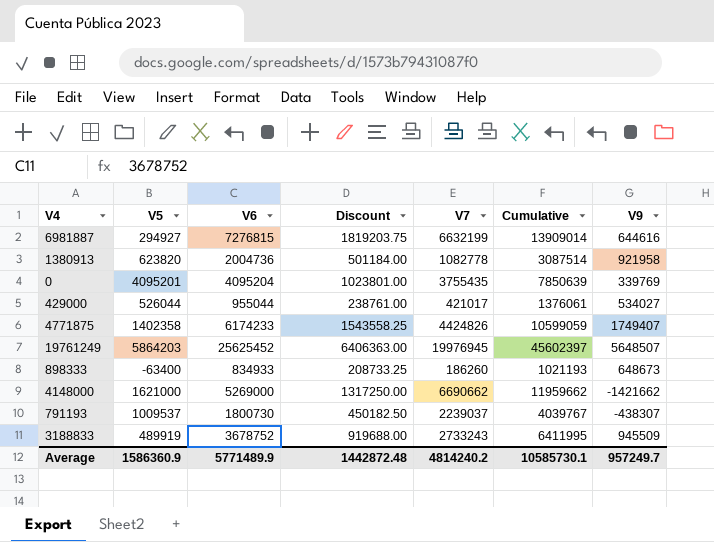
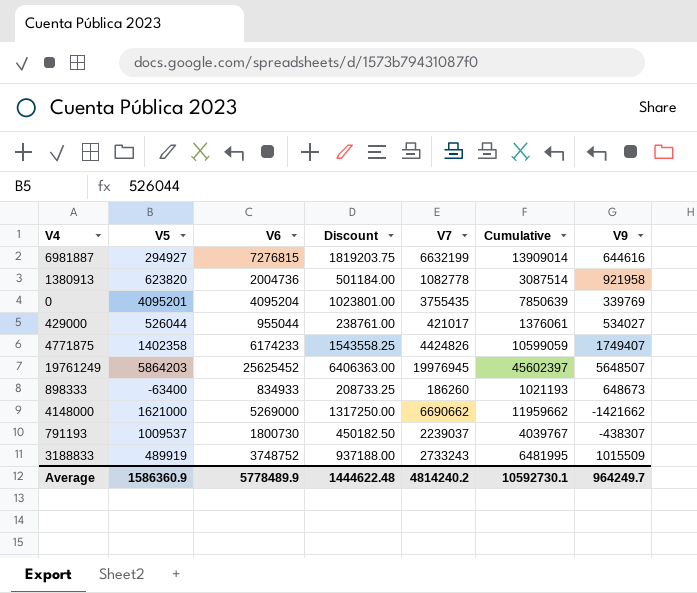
3188833 | V6: 3678752 -> 3748752
3188833 | Discount: 919688.00 -> 937188.00
3188833 | Cumulative: 6411995 -> 6481995
3188833 | V9: 945509 -> 1015509
Average | V6: 5771489.9 -> 5778489.9
Average | Discount: 1442872.48 -> 1444622.48
Average | Cumulative: 10585730.1 -> 10592730.1
Average | V9: 957249.7 -> 964249.7

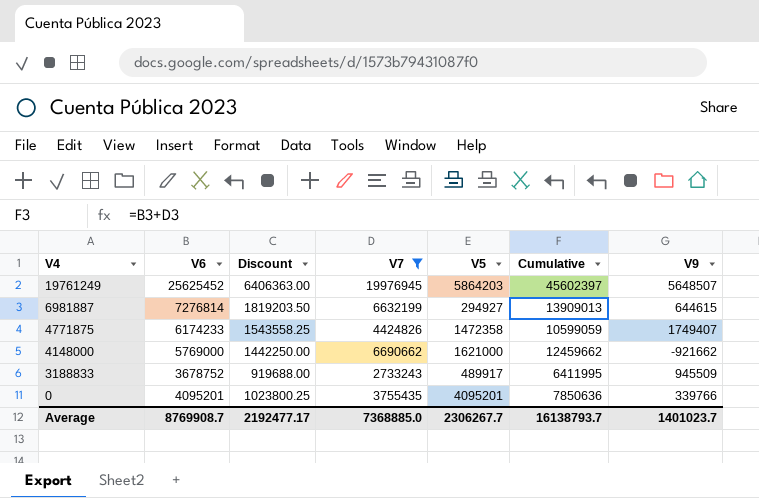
filter: none -> V7 >= 2733243
row order: none -> V4 descending
column V5 | position: 2 -> 5
6981887 | V6: 7276815 -> 7276814
6981887 | Discount: 1819203.75 -> 1819203.50
6981887 | Cumulative: 13909014 -> 13909013
6981887 | V9: 644616 -> 644615
4771875 | V5: 1402358 -> 1472358
4148000 | V6: 5269000 -> 5769000
4148000 | Discount: 1317250.00 -> 1442250.00
4148000 | Cumulative: 11959662 -> 12459662
4148000 | V9: -1421662 -> -921662
3188833 | V6: 3748752 -> 3678752
3188833 | Discount: 937188.00 -> 919688.00
3188833 | V5: 489919 -> 489917
3188833 | Cumulative: 6481995 -> 6411995
3188833 | V9: 1015509 -> 945509
0 | V6: 4095204 -> 4095201
0 | Discount: 1023801.00 -> 1023800.25
0 | Cumulative: 7850639 -> 7850636
0 | V9: 339769 -> 339766
Average | V6: 5778489.9 -> 8769908.7
Average | Discount: 1444622.48 -> 2192477.17
Average | V7: 4814240.2 -> 7368885.0
Average | V5: 1586360.9 -> 2306267.7
Average | Cumulative: 10592730.1 -> 16138793.7
Average | V9: 964249.7 -> 1401023.7

